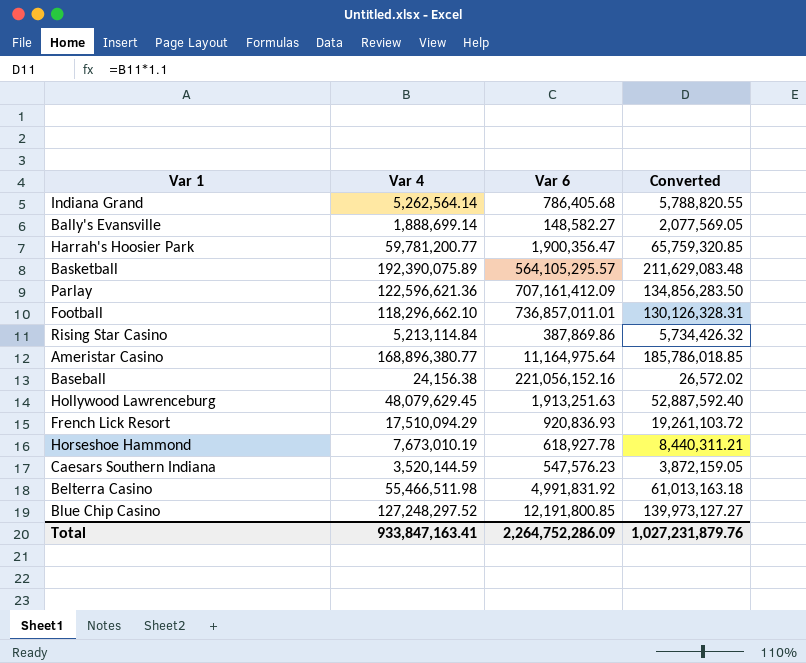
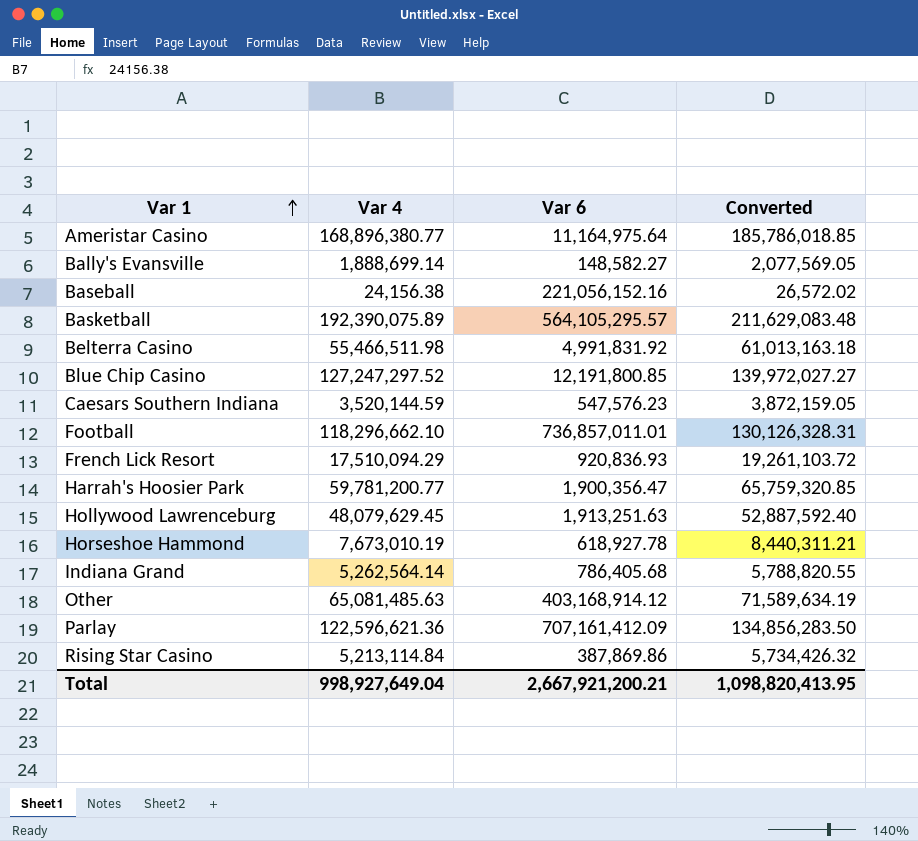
row order: none -> Var 1 ascending
Blue Chip Casino | Var 4: 127,248,297.52 -> 127,247,297.52
Blue Chip Casino | Converted: 139,973,127.27 -> 139,972,027.27
row Other: none -> 65,081,485.63 | 403,168,914.12 | 71,589,634.19
Total | Var 4: 933,847,163.41 -> 998,927,649.04
Total | Var 6: 2,264,752,286.09 -> 2,667,921,200.21
Total | Converted: 1,027,231,879.76 -> 1,098,820,413.95

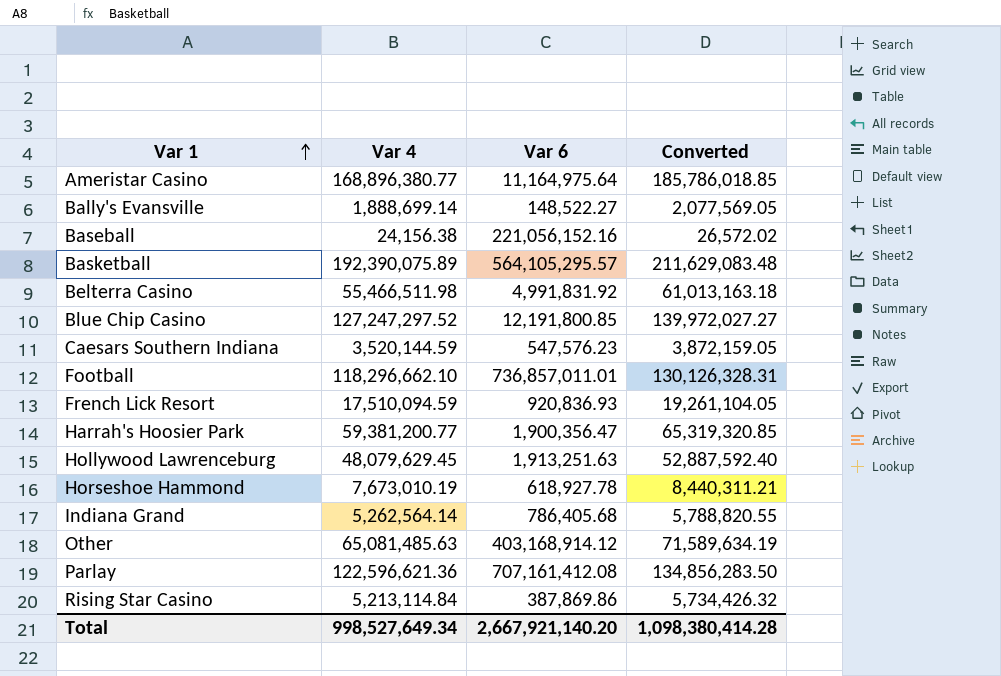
Bally's Evansville | Var 6: 148,582.27 -> 148,522.27
French Lick Resort | Var 4: 17,510,094.29 -> 17,510,094.59
French Lick Resort | Converted: 19,261,103.72 -> 19,261,104.05
Harrah's Hoosier Park | Var 4: 59,781,200.77 -> 59,381,200.77
Harrah's Hoosier Park | Converted: 65,759,320.85 -> 65,319,320.85
Parlay | Var 6: 707,161,412.09 -> 707,161,412.08
Total | Var 4: 998,927,649.04 -> 998,527,649.34
Total | Var 6: 2,667,921,200.21 -> 2,667,921,140.20
Total | Converted: 1,098,820,413.95 -> 1,098,380,414.28

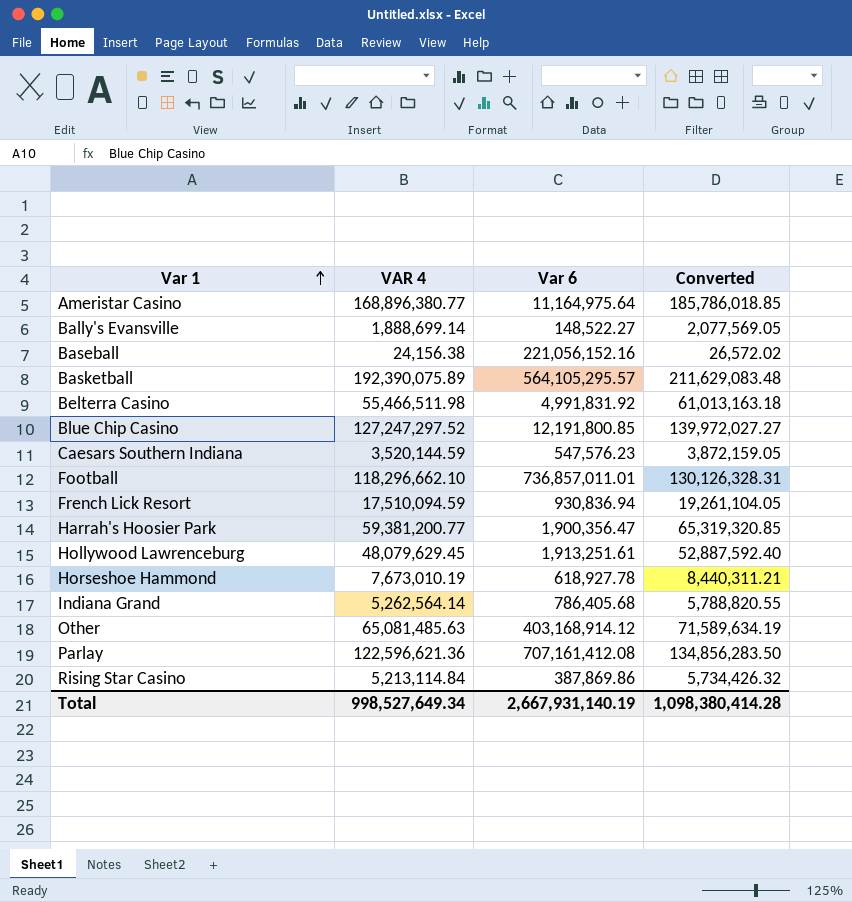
column name: Var 4 -> VAR 4
French Lick Resort | Var 6: 920,836.93 -> 930,836.94
Hollywood Lawrenceburg | Var 6: 1,913,251.63 -> 1,913,251.61
Total | Var 6: 2,667,921,140.20 -> 2,667,931,140.19

